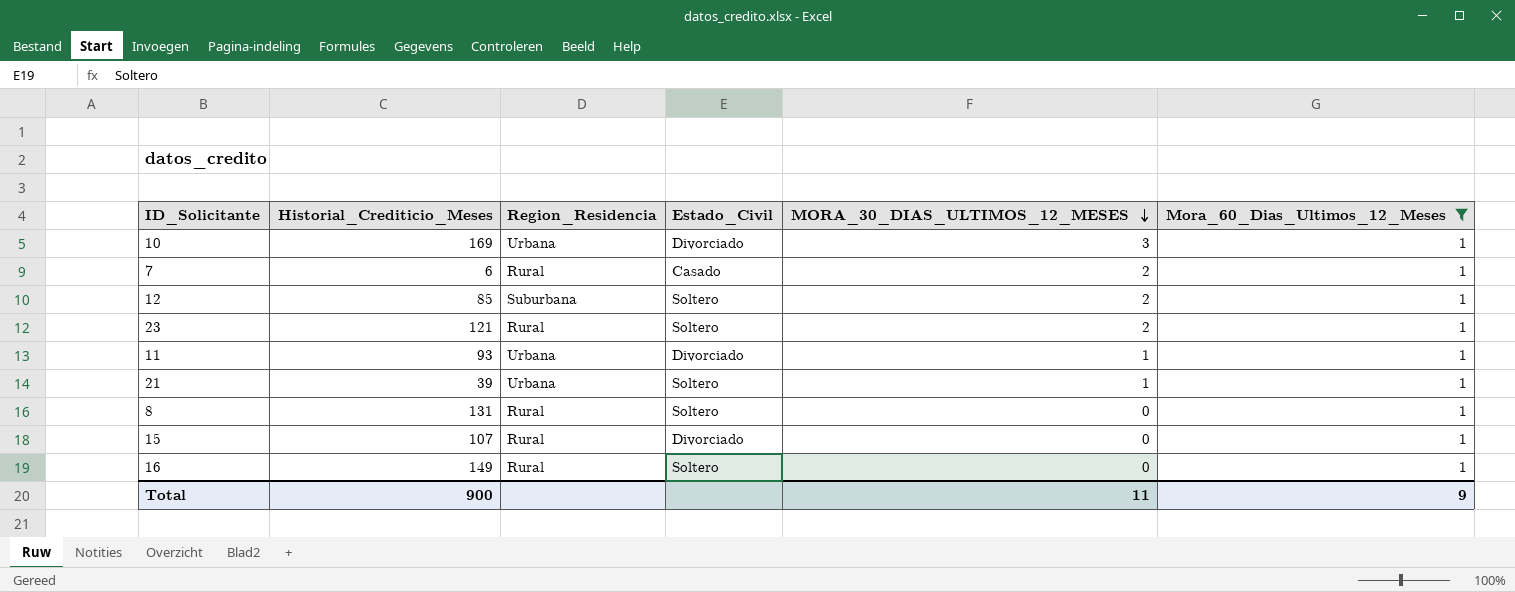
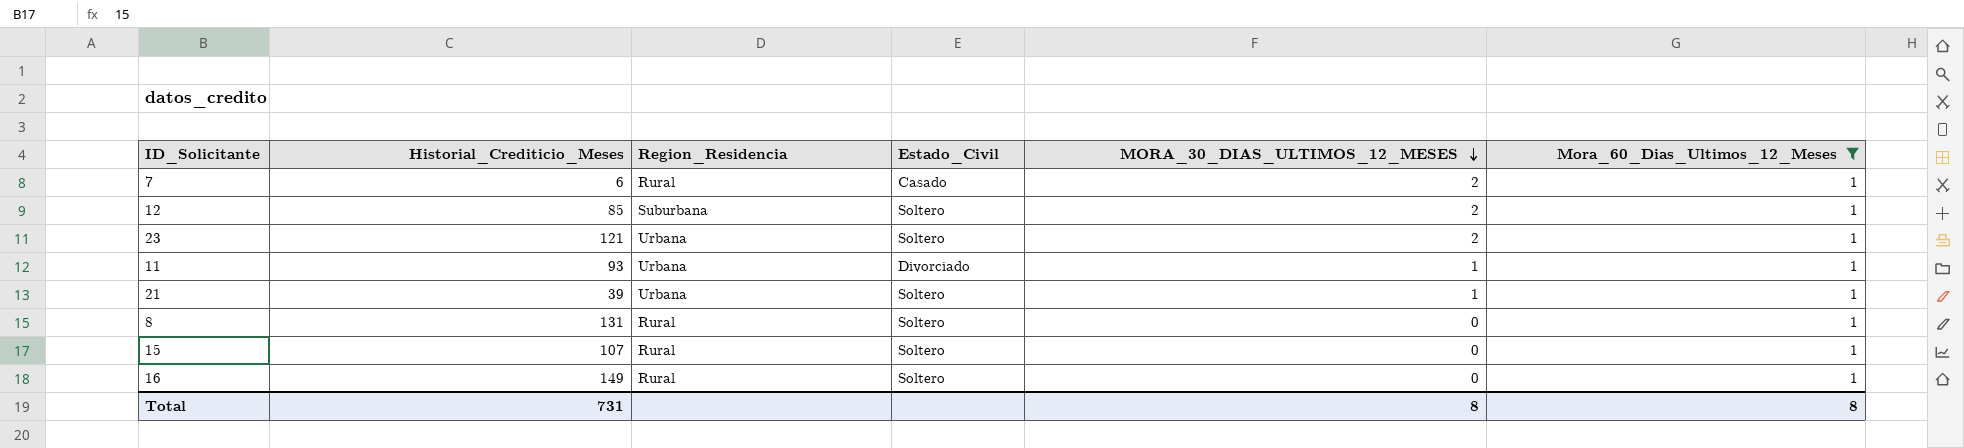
row 10: 169 | Urbana | Divorciado | 3 | 1 -> none
23 | Region_Residencia: Rural -> Urbana
15 | Estado_Civil: Divorciado -> Soltero
Total | Historial_Crediticio_Meses: 900 -> 731
Total | MORA_30_DIAS_ULTIMOS_12_MESES: 11 -> 8
Total | Mora_60_Dias_Ultimos_12_Meses: 9 -> 8

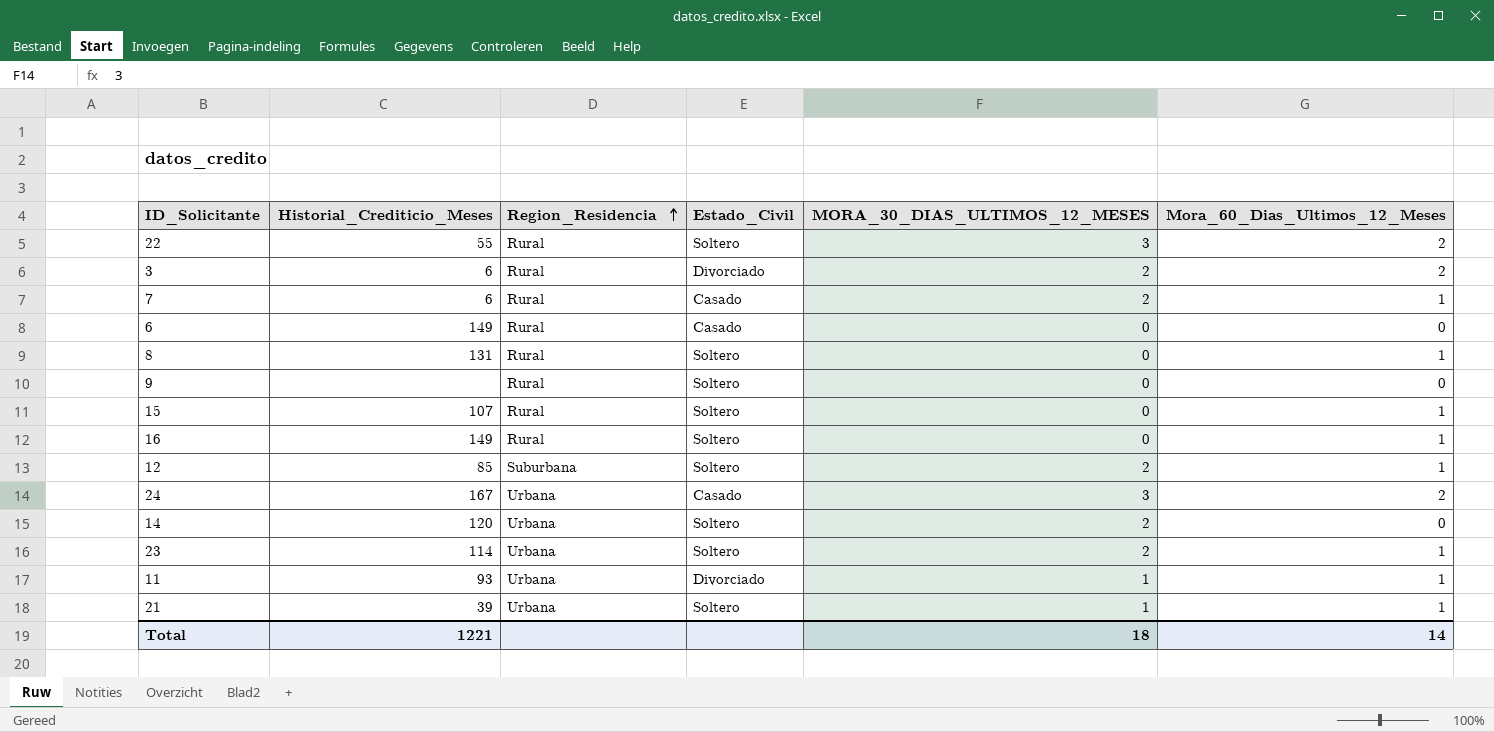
filter: Mora_60_Dias_Ultimos_12_Meses = 1 -> none
row order: MORA_30_DIAS_ULTIMOS_12_MESES descending -> Region_Residencia ascending
23 | Historial_Crediticio_Meses: 121 -> 114
Total | Historial_Crediticio_Meses: 731 -> 1221
Total | MORA_30_DIAS_ULTIMOS_12_MESES: 8 -> 18
Total | Mora_60_Dias_Ultimos_12_Meses: 8 -> 14

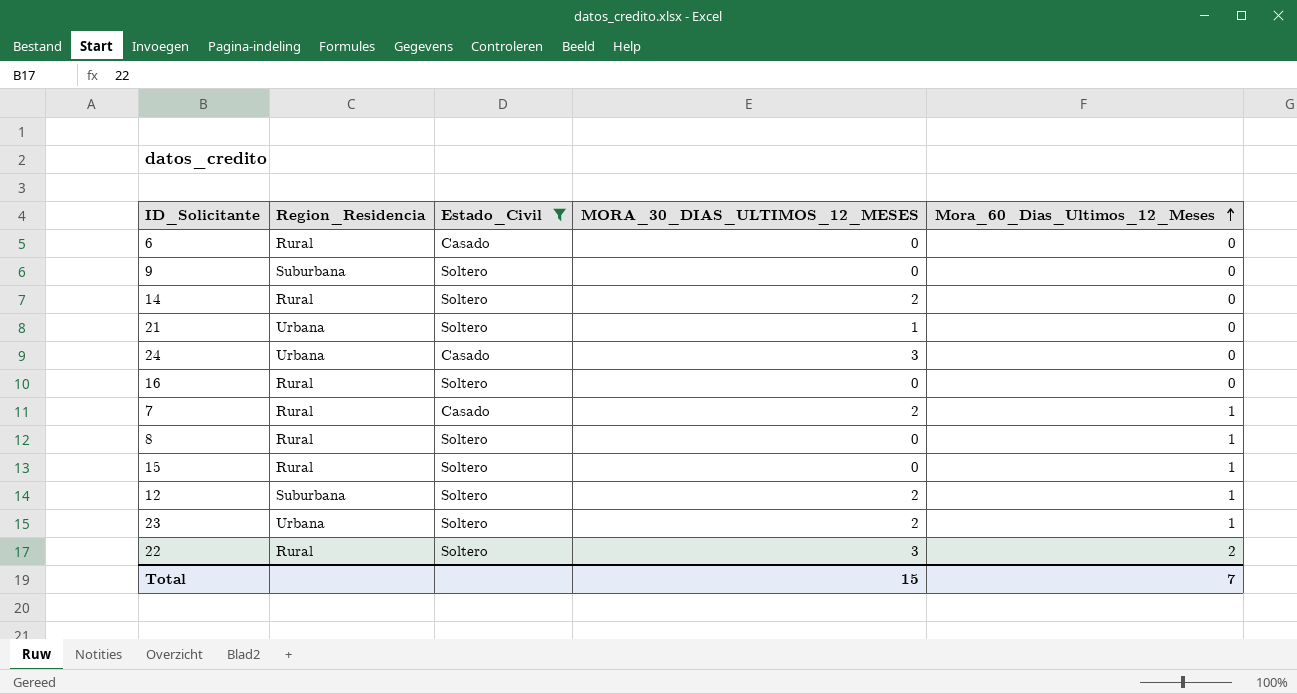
filter: none -> Estado_Civil != Divorciado
row order: Region_Residencia ascending -> Mora_60_Dias_Ultimos_12_Meses ascending
column Historial_Crediticio_Meses | position: 2 -> none
9 | Region_Residencia: Rural -> Suburbana
14 | Region_Residencia: Urbana -> Rural
21 | Mora_60_Dias_Ultimos_12_Meses: 1 -> 0
24 | Mora_60_Dias_Ultimos_12_Meses: 2 -> 0
16 | Mora_60_Dias_Ultimos_12_Meses: 1 -> 0
Total | MORA_30_DIAS_ULTIMOS_12_MESES: 18 -> 15
Total | Mora_60_Dias_Ultimos_12_Meses: 14 -> 7

